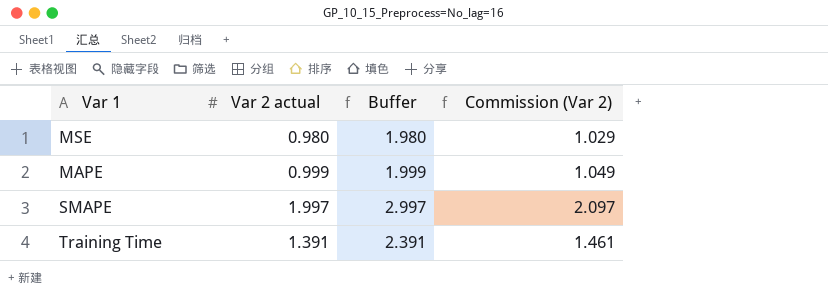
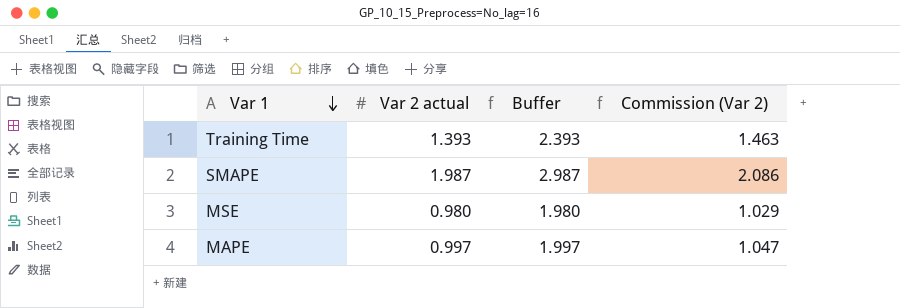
row order: none -> Var 1 descending
Training Time | Var 2 actual: 1.391 -> 1.393
Training Time | Buffer: 2.391 -> 2.393
Training Time | Commission (Var 2): 1.461 -> 1.463
SMAPE | Var 2 actual: 1.997 -> 1.987
SMAPE | Buffer: 2.997 -> 2.987
SMAPE | Commission (Var 2): 2.097 -> 2.086
MAPE | Var 2 actual: 0.999 -> 0.997
MAPE | Buffer: 1.999 -> 1.997
MAPE | Commission (Var 2): 1.049 -> 1.047

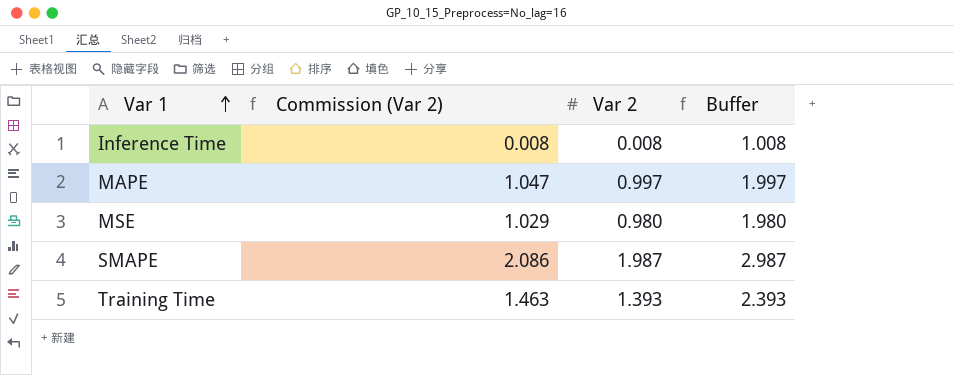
row order: Var 1 descending -> Var 1 ascending
column Commission (Var 2) | position: 4 -> 2
column name: Var 2 actual -> Var 2
row Inference Time: none -> 0.008 | 0.008 | 1.008

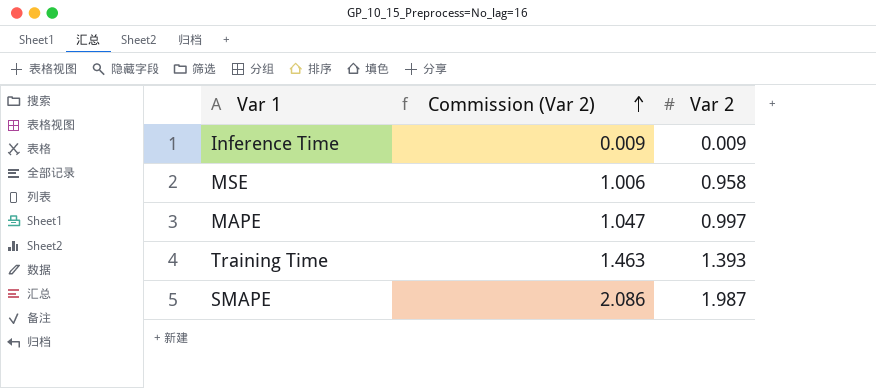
row order: Var 1 ascending -> Commission (Var 2) ascending
column Buffer | formula: [Var 2] + 1 -> none
Inference Time | Commission (Var 2): 0.008 -> 0.009
Inference Time | Var 2: 0.008 -> 0.009
MSE | Commission (Var 2): 1.029 -> 1.006
MSE | Var 2: 0.980 -> 0.958

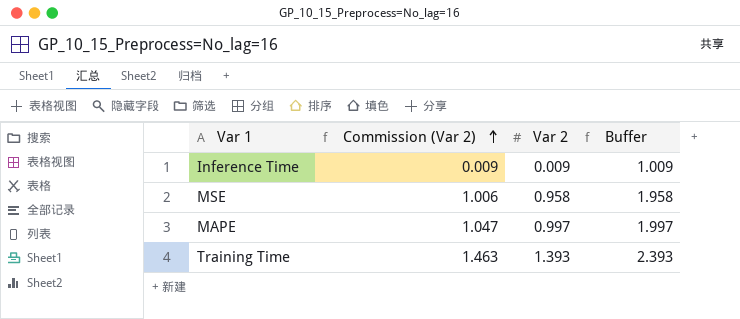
column Buffer | formula: none -> [Var 2] + 1
row SMAPE: 2.086 | 1.987 -> none

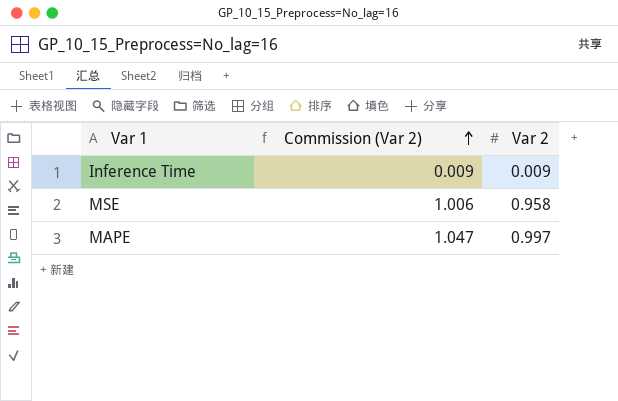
column Buffer | formula: [Var 2] + 1 -> none
row Training Time: 1.463 | 1.393 | 2.393 -> none

